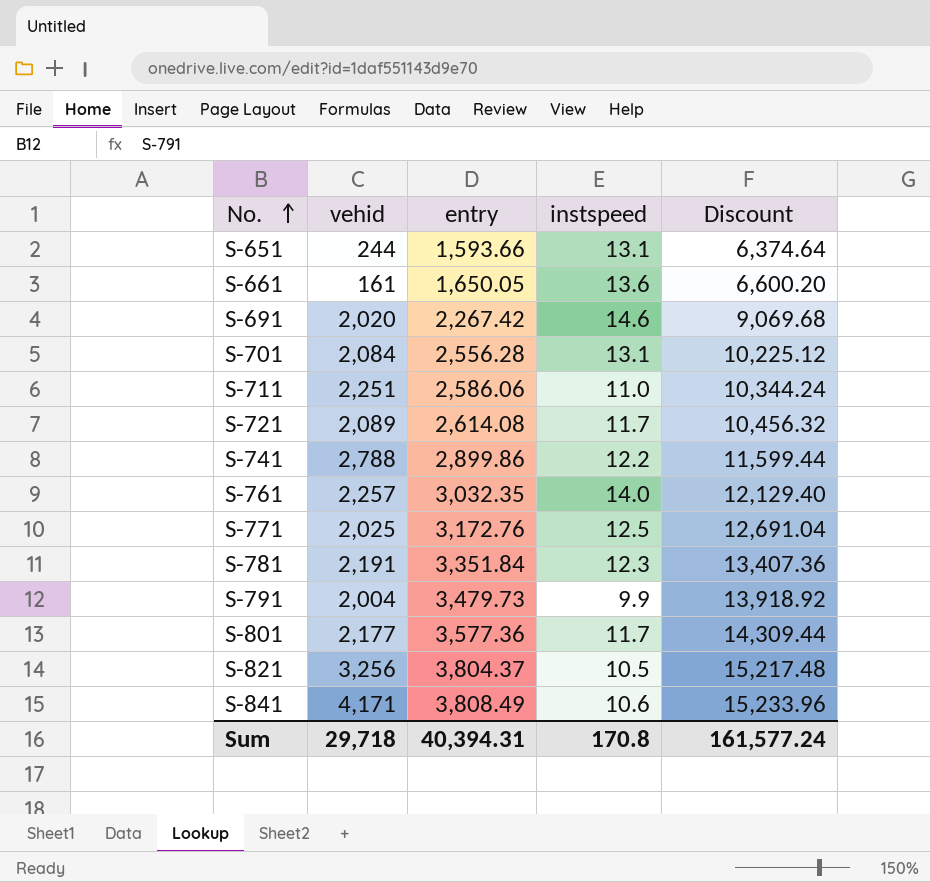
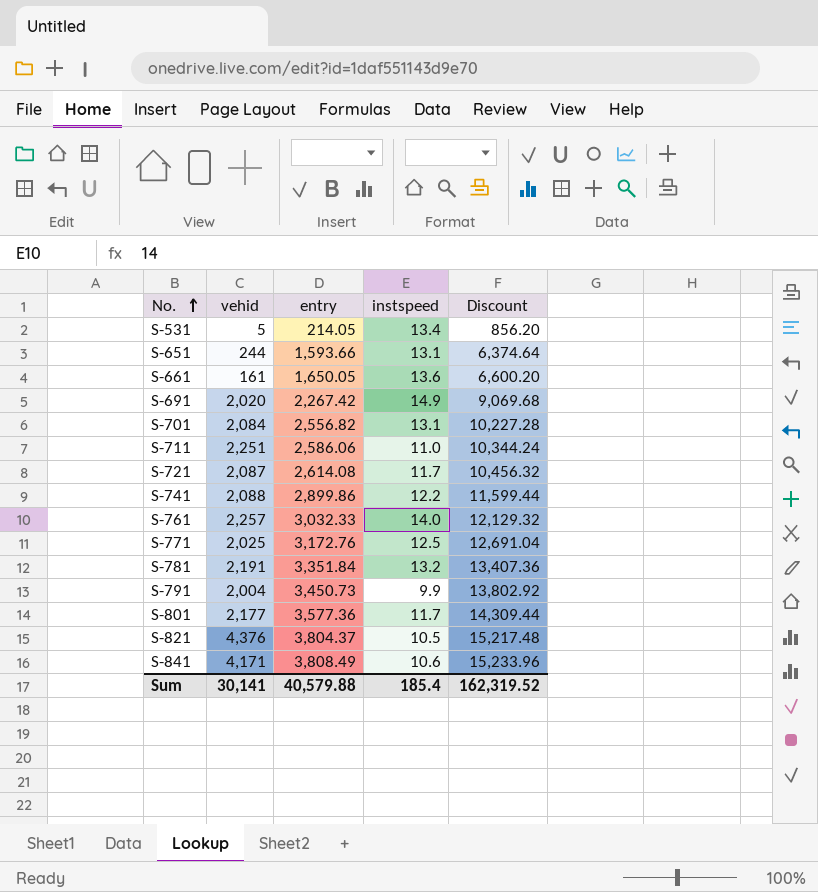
row S-531: none -> 5 | 214.05 | 13.4 | 856.20
S-691 | instspeed: 14.6 -> 14.9
S-701 | entry: 2,556.28 -> 2,556.82
S-701 | Discount: 10,225.12 -> 10,227.28
S-721 | vehid: 2,089 -> 2,087
S-741 | vehid: 2,788 -> 2,088
S-761 | entry: 3,032.35 -> 3,032.33
S-761 | Discount: 12,129.40 -> 12,129.32
S-781 | instspeed: 12.3 -> 13.2
S-791 | entry: 3,479.73 -> 3,450.73
S-791 | Discount: 13,918.92 -> 13,802.92
S-821 | vehid: 3,256 -> 4,376
Sum | vehid: 29,718 -> 30,141
Sum | entry: 40,394.31 -> 40,579.88
Sum | instspeed: 170.8 -> 185.4
Sum | Discount: 161,577.24 -> 162,319.52

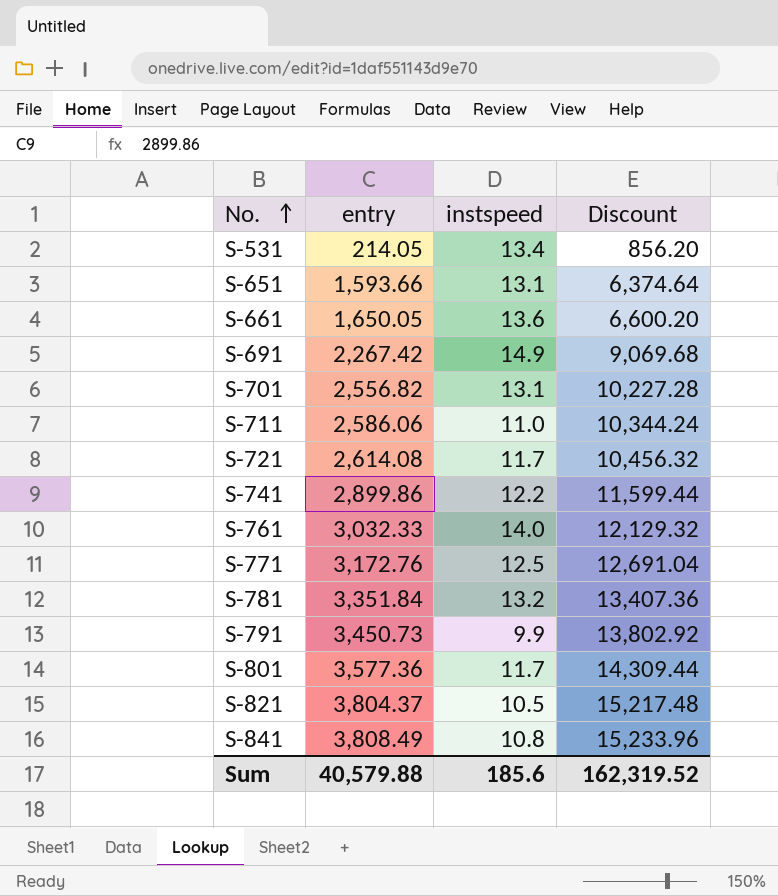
column vehid | position: 2 -> none
S-841 | instspeed: 10.6 -> 10.8
Sum | instspeed: 185.4 -> 185.6

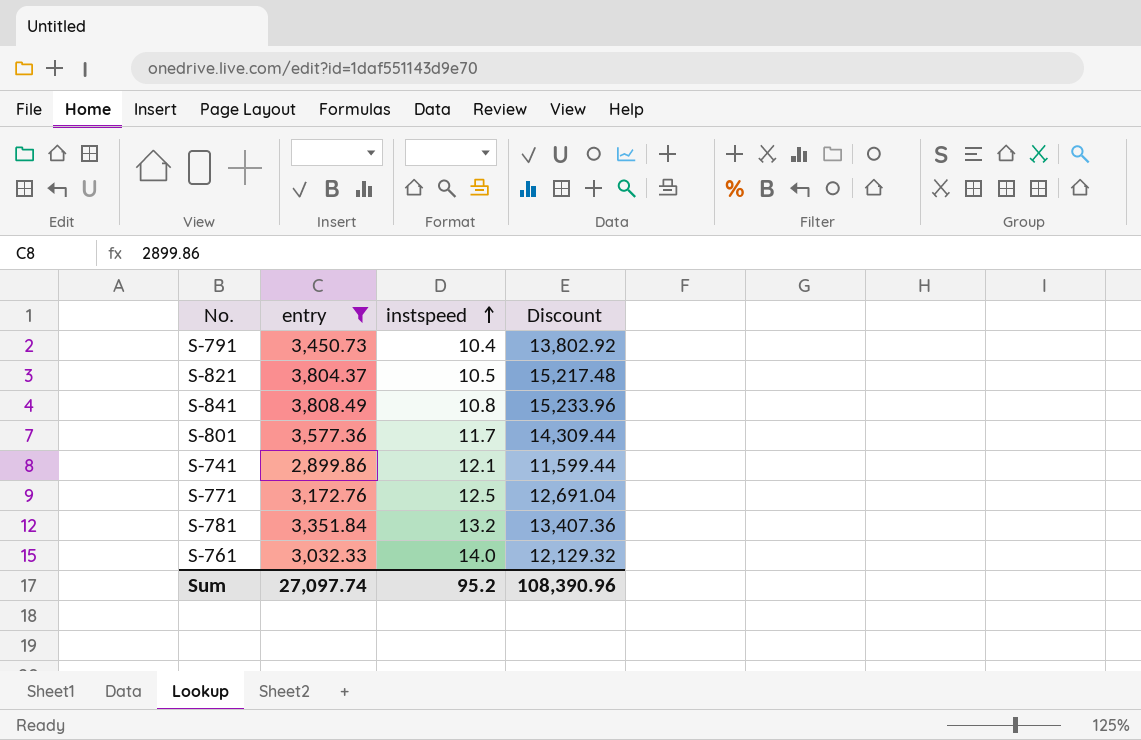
filter: none -> entry >= 2,899.86
row order: No. ascending -> instspeed ascending
S-791 | instspeed: 9.9 -> 10.4
S-741 | instspeed: 12.2 -> 12.1
Sum | entry: 40,579.88 -> 27,097.74
Sum | instspeed: 185.6 -> 95.2
Sum | Discount: 162,319.52 -> 108,390.96

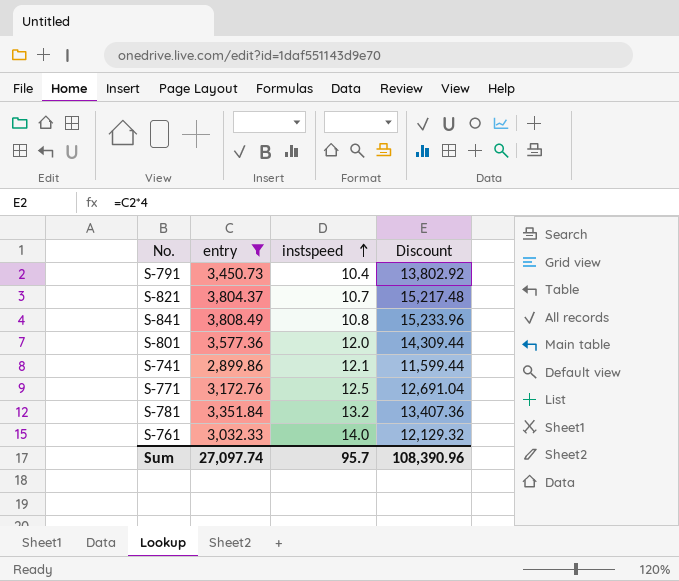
S-821 | instspeed: 10.5 -> 10.7
S-801 | instspeed: 11.7 -> 12.0
Sum | instspeed: 95.2 -> 95.7

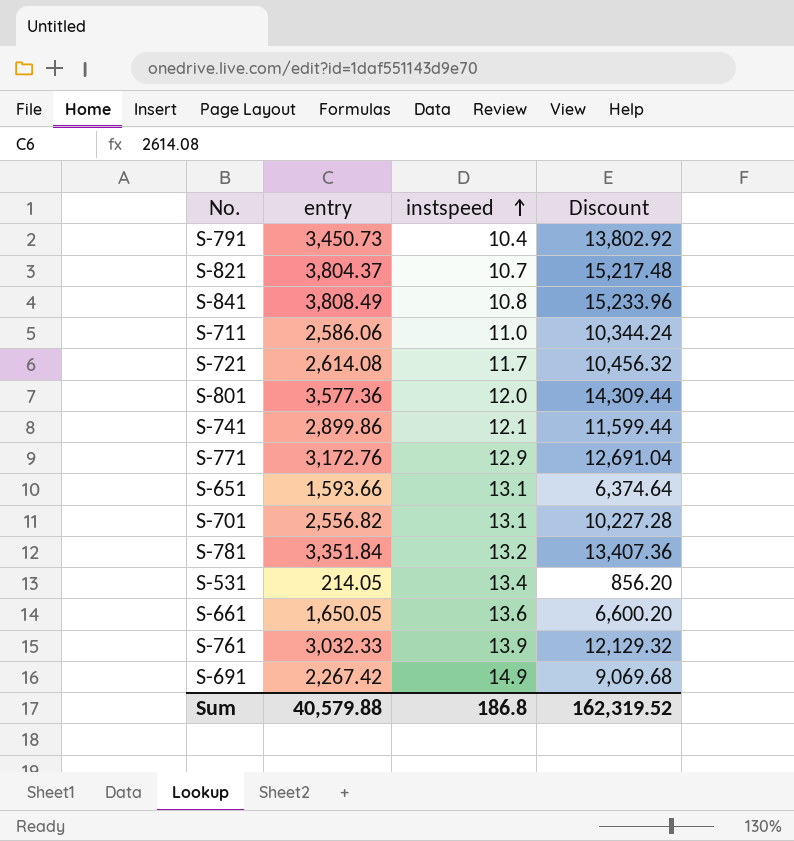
filter: entry >= 2,899.86 -> none
S-771 | instspeed: 12.5 -> 12.9
S-761 | instspeed: 14.0 -> 13.9
Sum | entry: 27,097.74 -> 40,579.88
Sum | instspeed: 95.7 -> 186.8
Sum | Discount: 108,390.96 -> 162,319.52

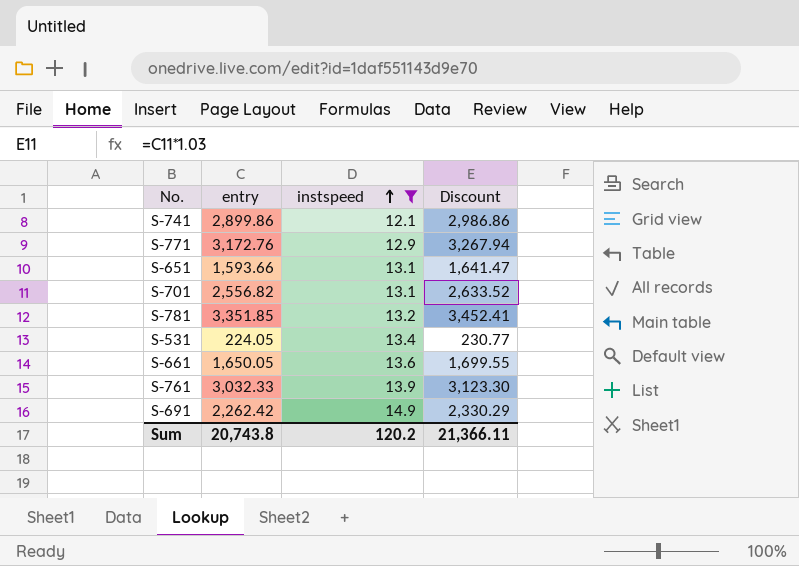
filter: none -> instspeed >= 12.1
column Discount | formula: [entry] * 4 -> [entry] * 1.03
S-781 | entry: 3,351.84 -> 3,351.85
S-531 | entry: 214.05 -> 224.05
S-691 | entry: 2,267.42 -> 2,262.42
Sum | entry: 40,579.88 -> 20,743.8
Sum | instspeed: 186.8 -> 120.2
Sum | Discount: 162,319.52 -> 21,366.11

